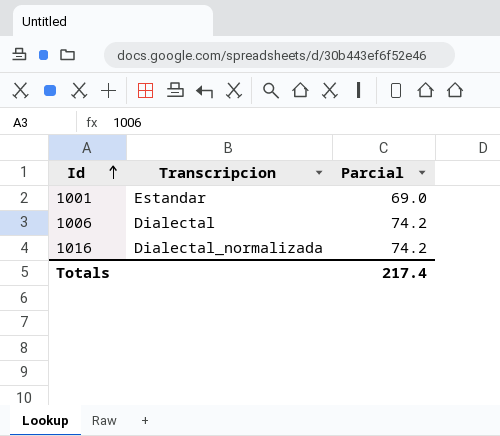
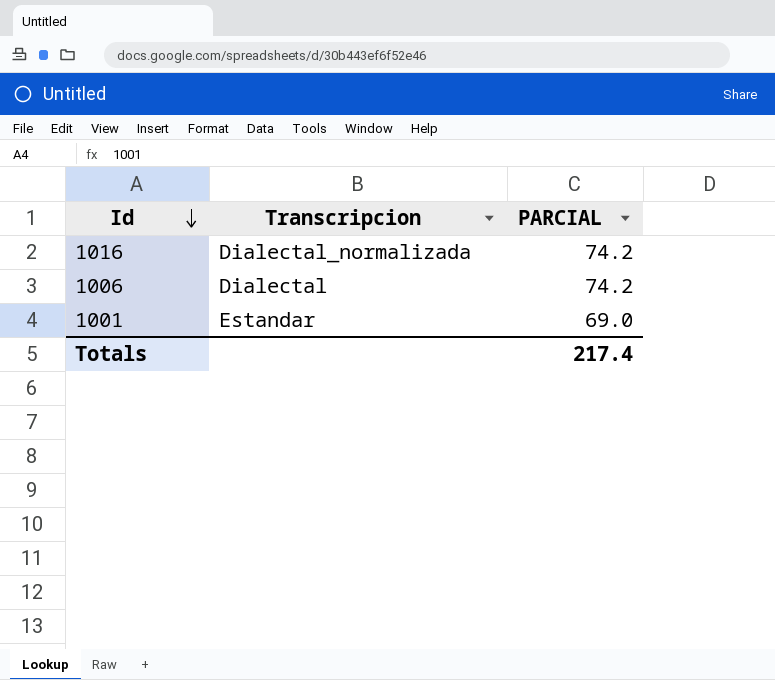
row order: Id ascending -> Id descending
column name: Parcial -> PARCIAL

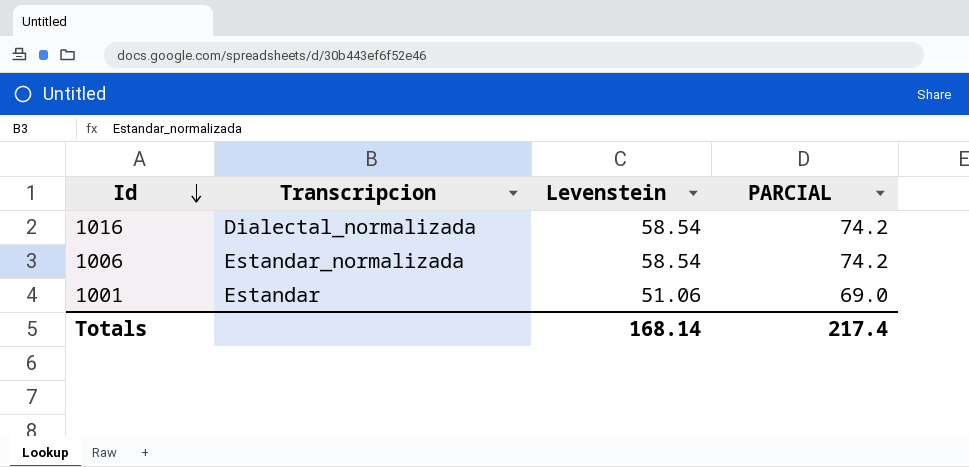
column Levenstein | position: none -> 3
1006 | Transcripcion: Dialectal -> Estandar_normalizada

